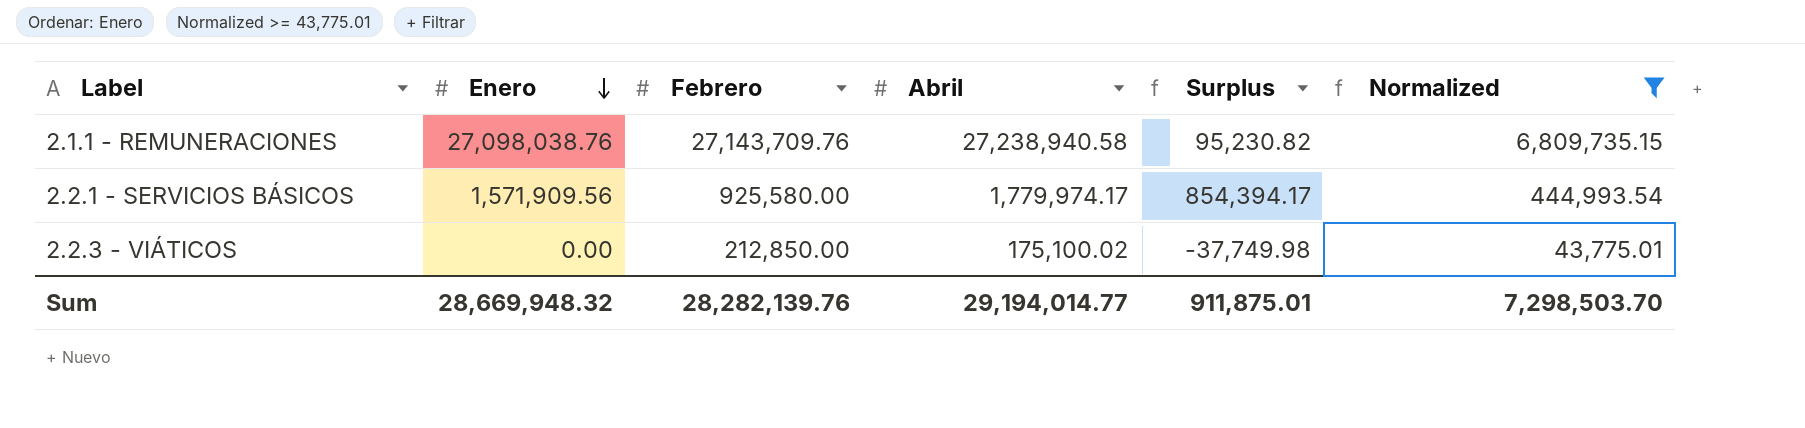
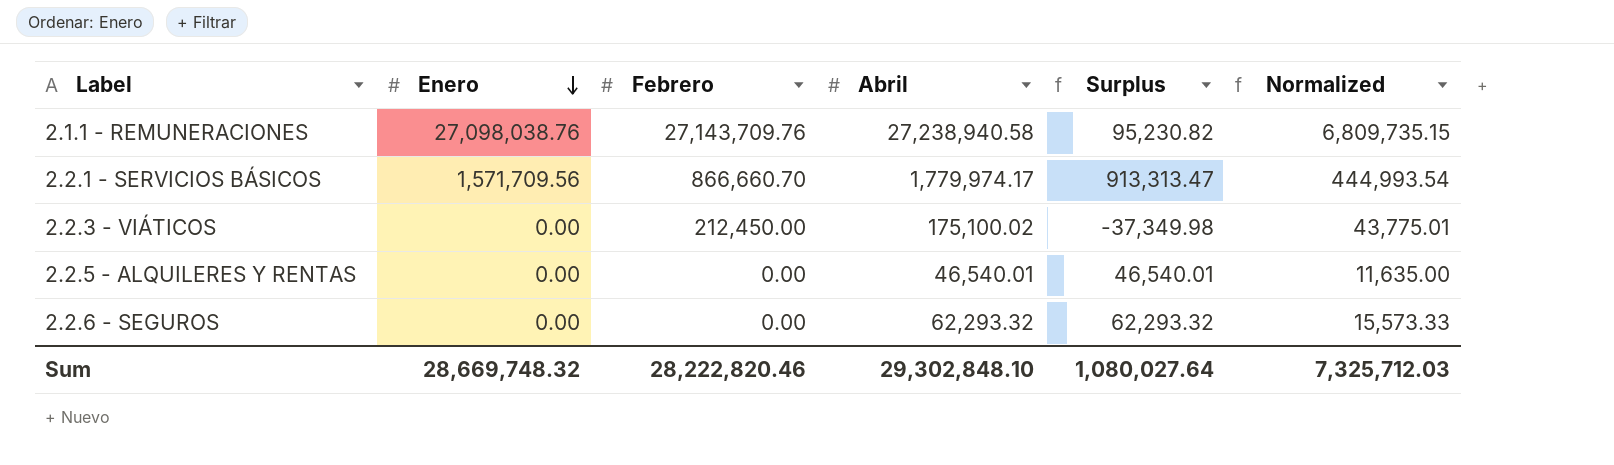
filter: Normalized >= 43,775.01 -> none
2.2.1 - SERVICIOS BÁSICOS | Enero: 1,571,909.56 -> 1,571,709.56
2.2.1 - SERVICIOS BÁSICOS | Febrero: 925,580.00 -> 866,660.70
2.2.1 - SERVICIOS BÁSICOS | Surplus: 854,394.17 -> 913,313.47
2.2.3 - VIÁTICOS | Febrero: 212,850.00 -> 212,450.00
2.2.3 - VIÁTICOS | Surplus: -37,749.98 -> -37,349.98
Sum | Enero: 28,669,948.32 -> 28,669,748.32
Sum | Febrero: 28,282,139.76 -> 28,222,820.46
Sum | Abril: 29,194,014.77 -> 29,302,848.10
Sum | Surplus: 911,875.01 -> 1,080,027.64
Sum | Normalized: 7,298,503.70 -> 7,325,712.03

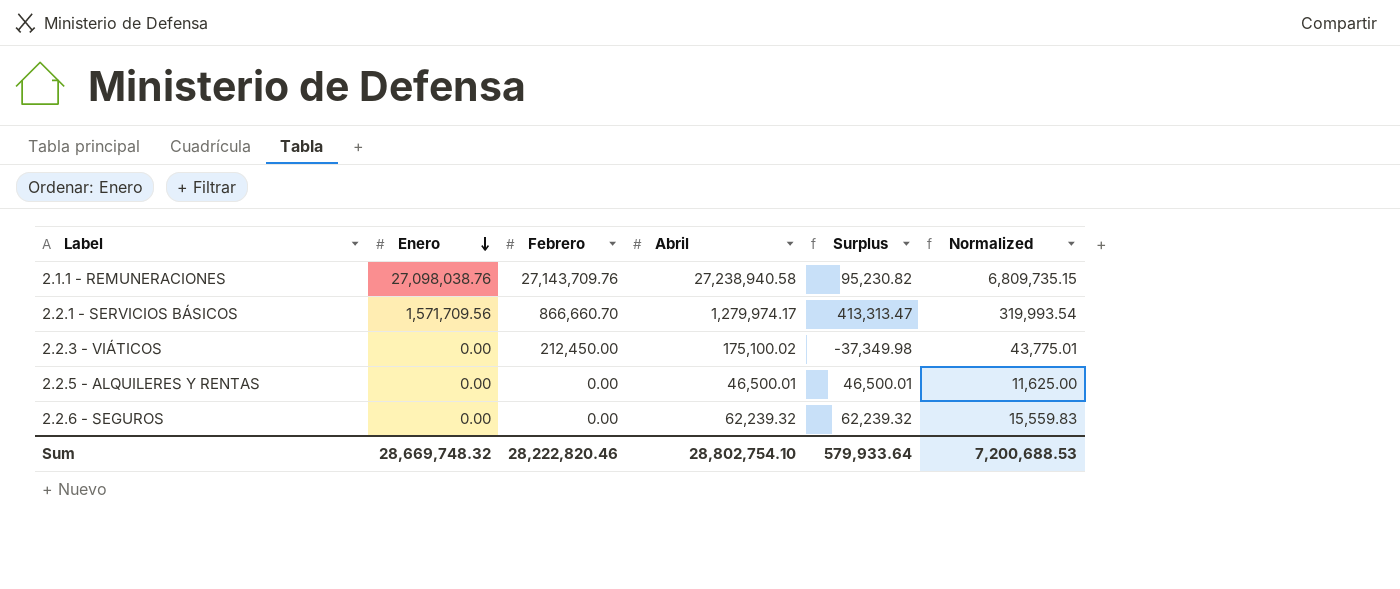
2.2.1 - SERVICIOS BÁSICOS | Abril: 1,779,974.17 -> 1,279,974.17
2.2.1 - SERVICIOS BÁSICOS | Surplus: 913,313.47 -> 413,313.47
2.2.1 - SERVICIOS BÁSICOS | Normalized: 444,993.54 -> 319,993.54
2.2.5 - ALQUILERES Y RENTAS | Abril: 46,540.01 -> 46,500.01
2.2.5 - ALQUILERES Y RENTAS | Surplus: 46,540.01 -> 46,500.01
2.2.5 - ALQUILERES Y RENTAS | Normalized: 11,635.00 -> 11,625.00
2.2.6 - SEGUROS | Abril: 62,293.32 -> 62,239.32
2.2.6 - SEGUROS | Surplus: 62,293.32 -> 62,239.32
2.2.6 - SEGUROS | Normalized: 15,573.33 -> 15,559.83
Sum | Abril: 29,302,848.10 -> 28,802,754.10
Sum | Surplus: 1,080,027.64 -> 579,933.64
Sum | Normalized: 7,325,712.03 -> 7,200,688.53

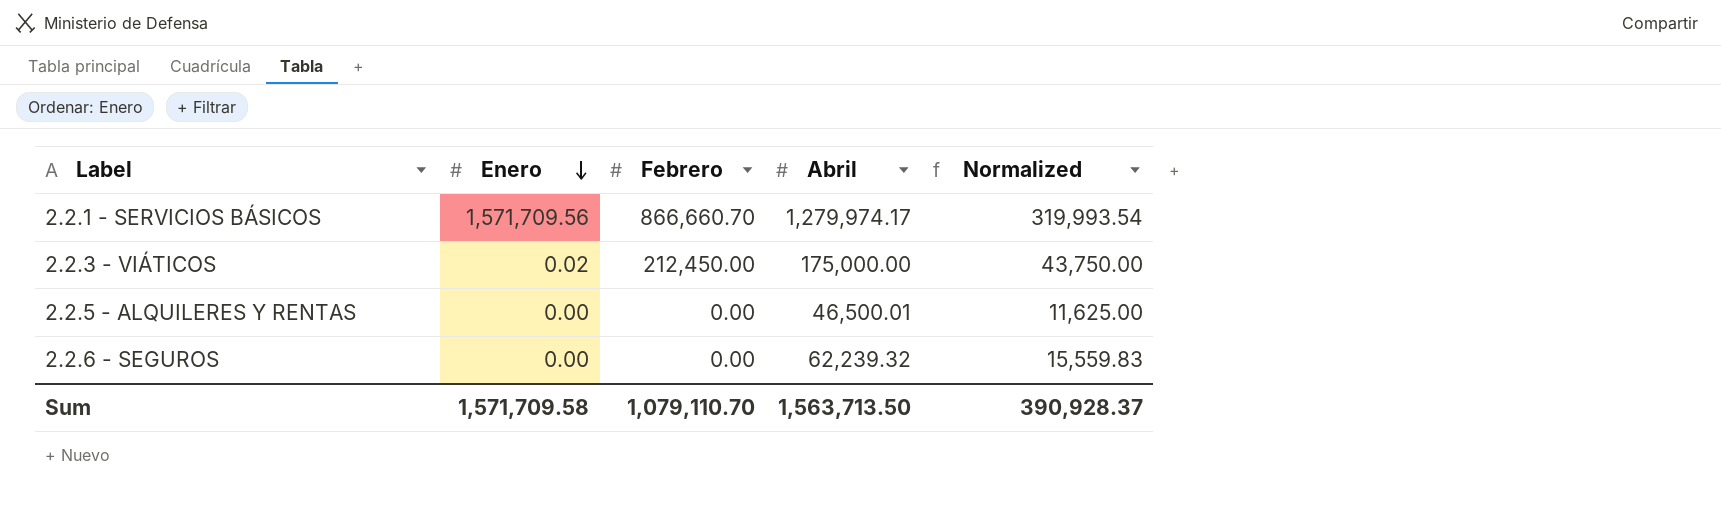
column Surplus | formula: [Abril] - [Febrero] -> none
row 2.1.1 - REMUNERACIONES: 27,098,038.76 | 27,143,709.76 | 27,238,940.58 | 95,230.82 | 6,809,735.15 -> none
2.2.3 - VIÁTICOS | Enero: 0.00 -> 0.02
2.2.3 - VIÁTICOS | Abril: 175,100.02 -> 175,000.00
2.2.3 - VIÁTICOS | Normalized: 43,775.01 -> 43,750.00
Sum | Enero: 28,669,748.32 -> 1,571,709.58
Sum | Febrero: 28,222,820.46 -> 1,079,110.70
Sum | Abril: 28,802,754.10 -> 1,563,713.50
Sum | Normalized: 7,200,688.53 -> 390,928.37

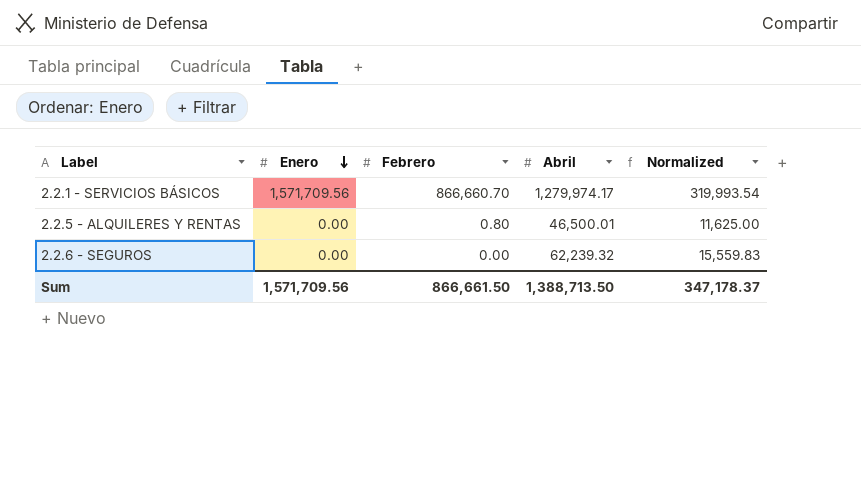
row 2.2.3 - VIÁTICOS: 0.02 | 212,450.00 | 175,000.00 | 43,750.00 -> none
2.2.5 - ALQUILERES Y RENTAS | Febrero: 0.00 -> 0.80
Sum | Enero: 1,571,709.58 -> 1,571,709.56
Sum | Febrero: 1,079,110.70 -> 866,661.50
Sum | Abril: 1,563,713.50 -> 1,388,713.50
Sum | Normalized: 390,928.37 -> 347,178.37

